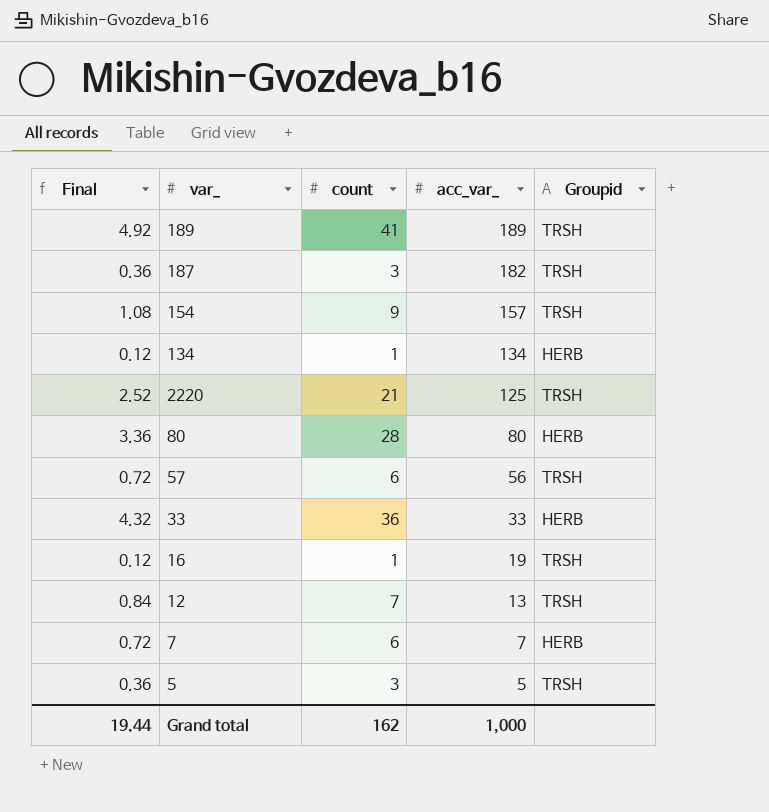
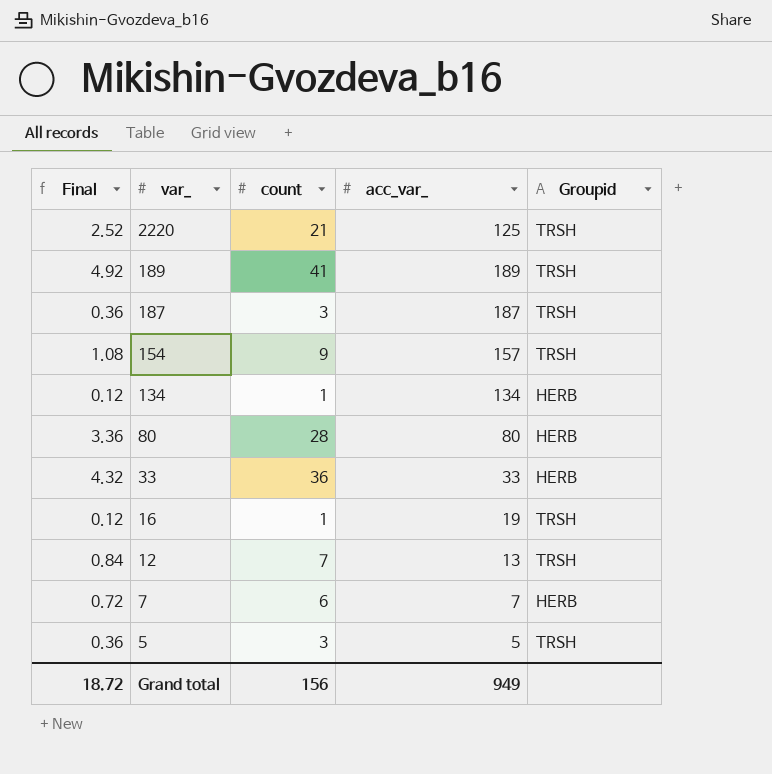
row order: acc_var_ descending -> var_ descending
row 57: 0.72 | 6 | 56 | TRSH -> none
187 | acc_var_: 182 -> 187
Grand total | Final: 19.44 -> 18.72
Grand total | count: 162 -> 156
Grand total | acc_var_: 1,000 -> 949

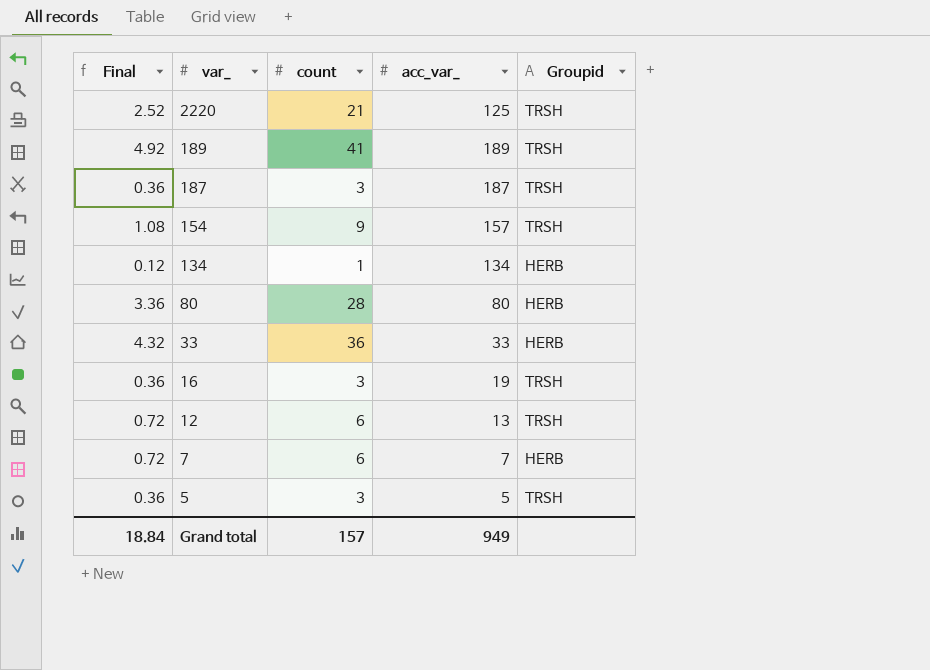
16 | Final: 0.12 -> 0.36
16 | count: 1 -> 3
12 | Final: 0.84 -> 0.72
12 | count: 7 -> 6
Grand total | Final: 18.72 -> 18.84
Grand total | count: 156 -> 157

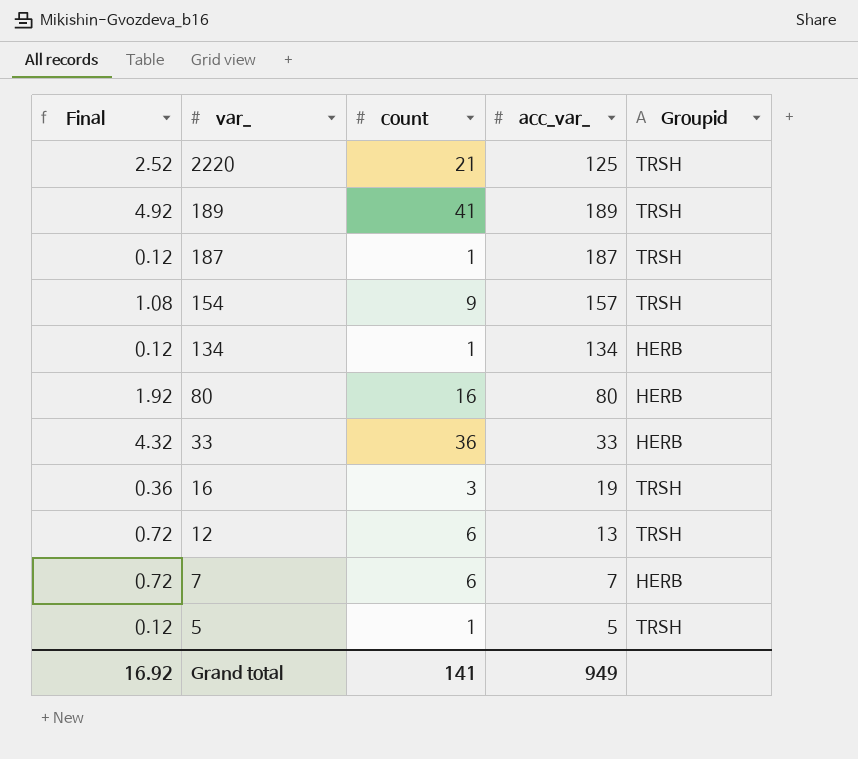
187 | Final: 0.36 -> 0.12
187 | count: 3 -> 1
80 | Final: 3.36 -> 1.92
80 | count: 28 -> 16
5 | Final: 0.36 -> 0.12
5 | count: 3 -> 1
Grand total | Final: 18.84 -> 16.92
Grand total | count: 157 -> 141

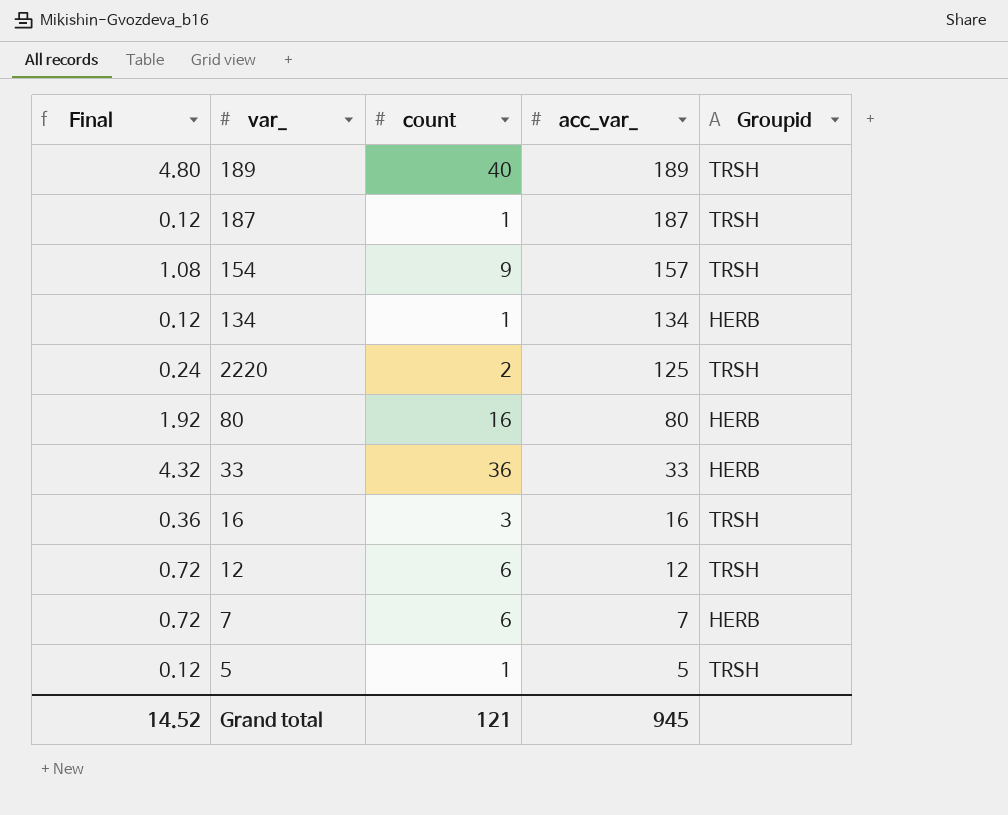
row order: var_ descending -> acc_var_ descending
189 | Final: 4.92 -> 4.80
189 | count: 41 -> 40
2220 | Final: 2.52 -> 0.24
2220 | count: 21 -> 2
16 | acc_var_: 19 -> 16
12 | acc_var_: 13 -> 12
Grand total | Final: 16.92 -> 14.52
Grand total | count: 141 -> 121
Grand total | acc_var_: 949 -> 945

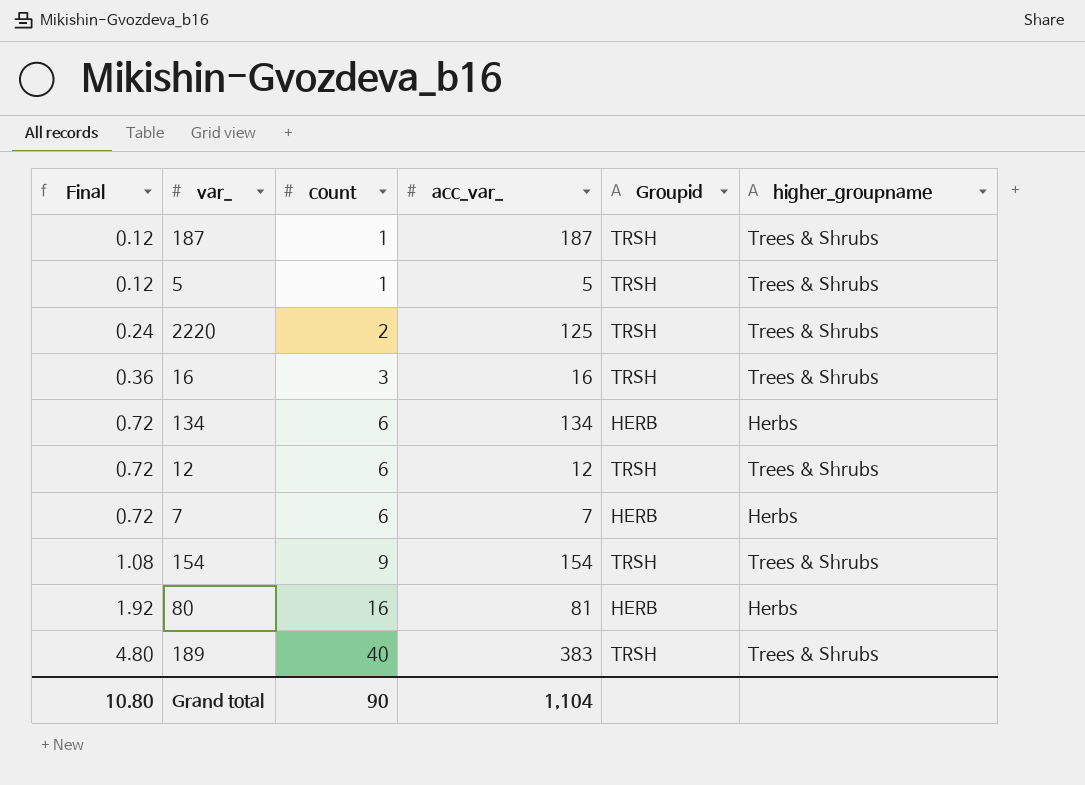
row order: acc_var_ descending -> Final ascending
column higher_groupname | position: none -> 6
row 33: 4.32 | 36 | 33 | HERB -> none
134 | Final: 0.12 -> 0.72
134 | count: 1 -> 6
154 | acc_var_: 157 -> 154
80 | acc_var_: 80 -> 81
189 | acc_var_: 189 -> 383
Grand total | Final: 14.52 -> 10.80
Grand total | count: 121 -> 90
Grand total | acc_var_: 945 -> 1,104

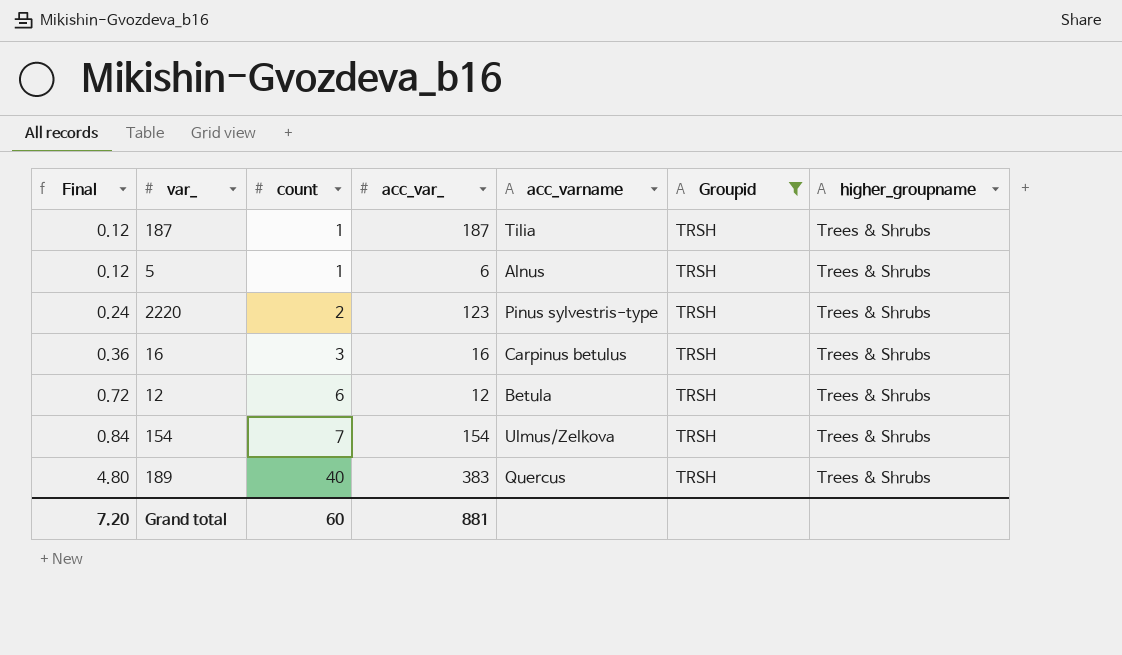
filter: none -> Groupid = TRSH
column acc_varname | position: none -> 5
5 | acc_var_: 5 -> 6
2220 | acc_var_: 125 -> 123
154 | Final: 1.08 -> 0.84
154 | count: 9 -> 7
Grand total | Final: 10.80 -> 7.20
Grand total | count: 90 -> 60
Grand total | acc_var_: 1,104 -> 881

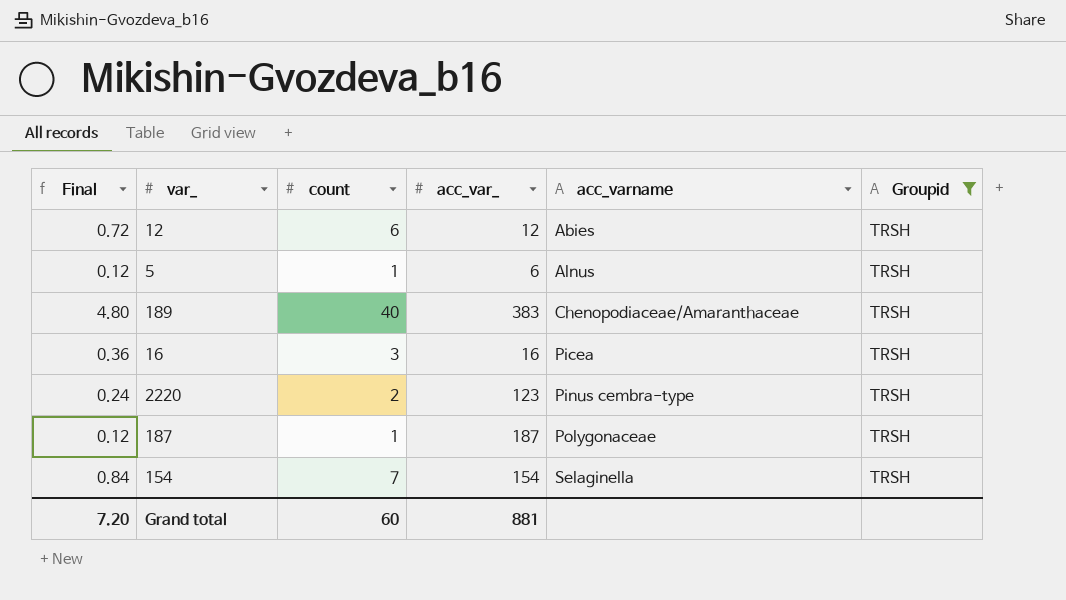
row order: Final ascending -> acc_varname ascending
column higher_groupname | position: 7 -> none
12 | acc_varname: Betula -> Abies
189 | acc_varname: Quercus -> Chenopodiaceae/Amaranthaceae
16 | acc_varname: Carpinus betulus -> Picea
2220 | acc_varname: Pinus sylvestris-type -> Pinus cembra-type
187 | acc_varname: Tilia -> Polygonaceae
154 | acc_varname: Ulmus/Zelkova -> Selaginella

